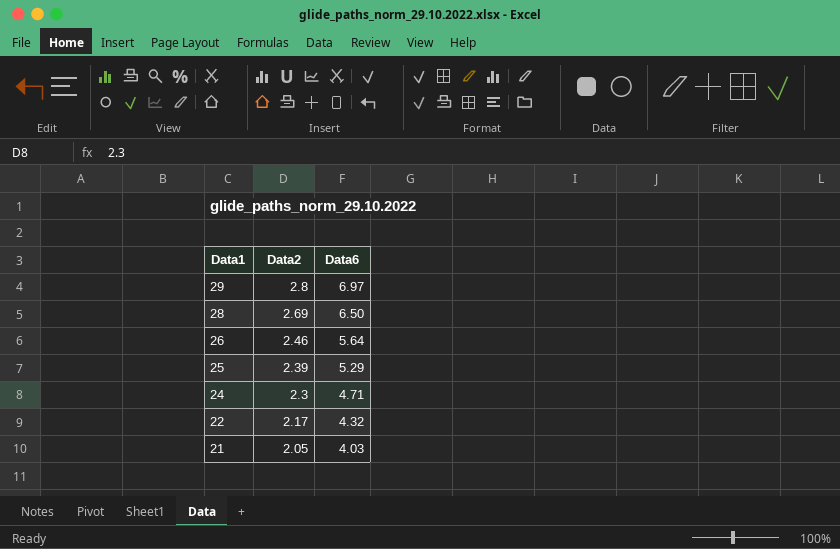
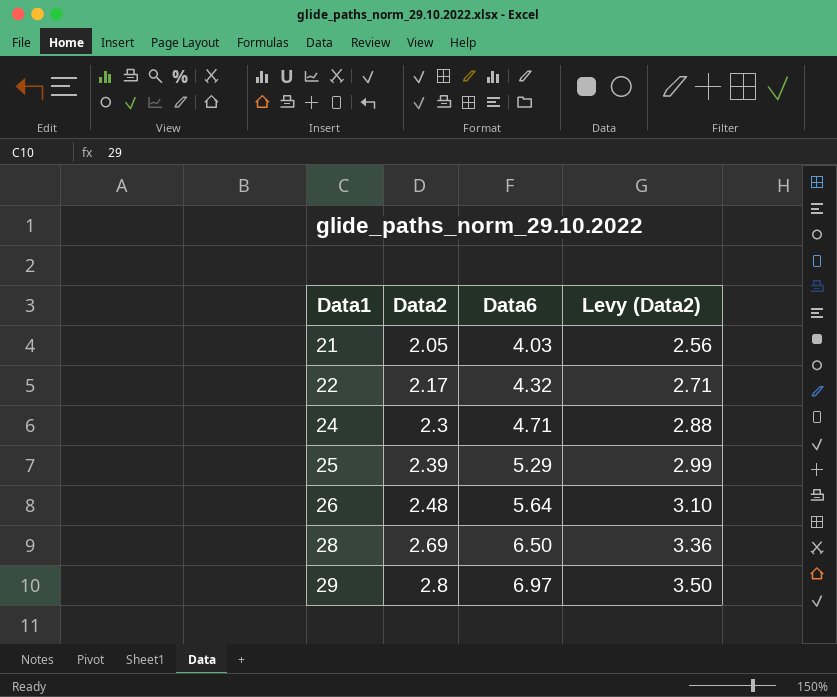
row order: Data1 descending -> Data1 ascending
column Levy (Data2) | formula: none -> [Data2] * 1.25
26 | Data2: 2.46 -> 2.48

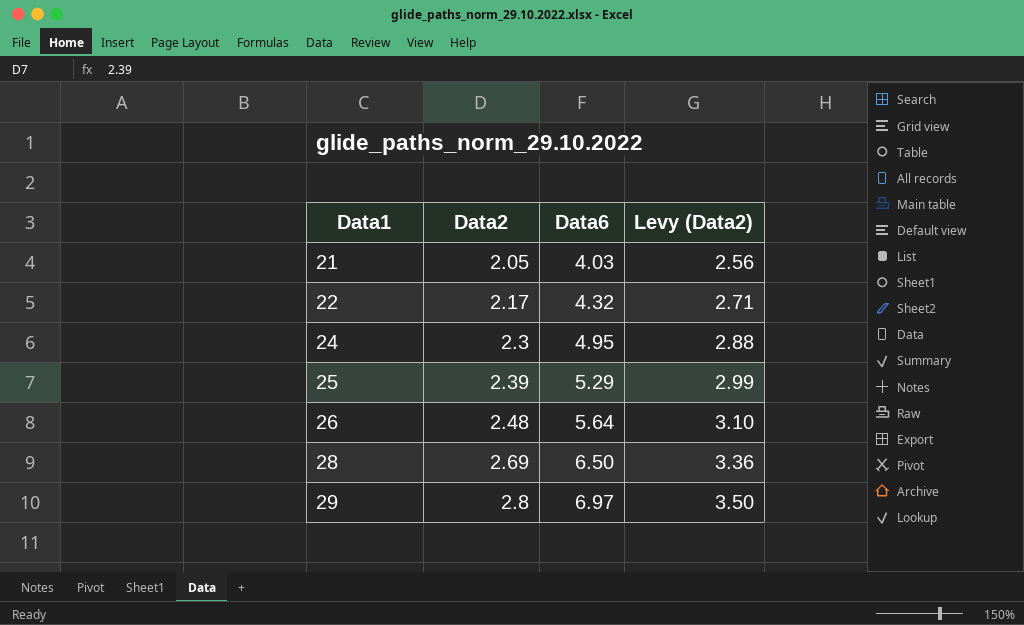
24 | Data6: 4.71 -> 4.95

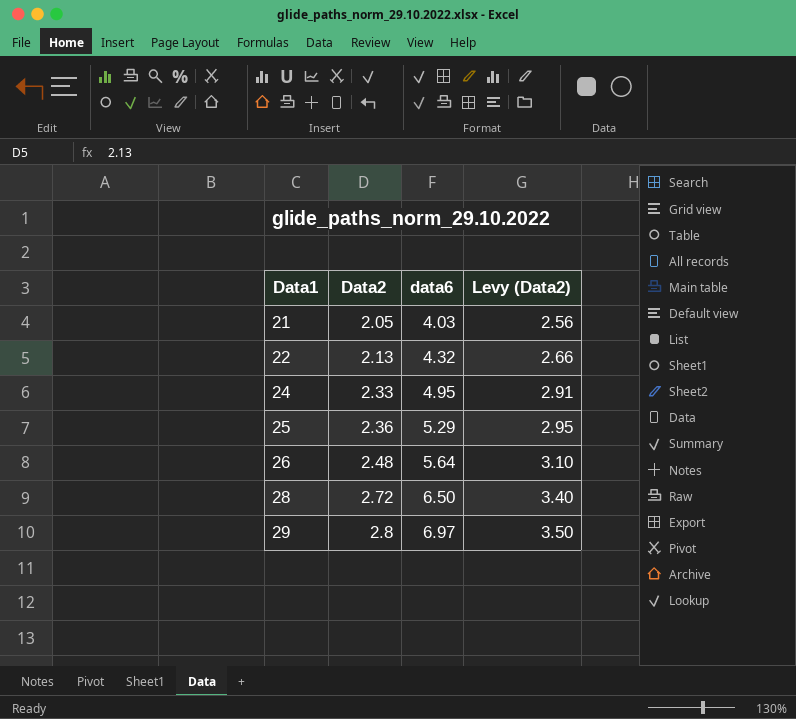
column name: Data6 -> data6
22 | Data2: 2.17 -> 2.13
22 | Levy (Data2): 2.71 -> 2.66
24 | Data2: 2.3 -> 2.33
24 | Levy (Data2): 2.88 -> 2.91
25 | Data2: 2.39 -> 2.36
25 | Levy (Data2): 2.99 -> 2.95
28 | Data2: 2.69 -> 2.72
28 | Levy (Data2): 3.36 -> 3.40

